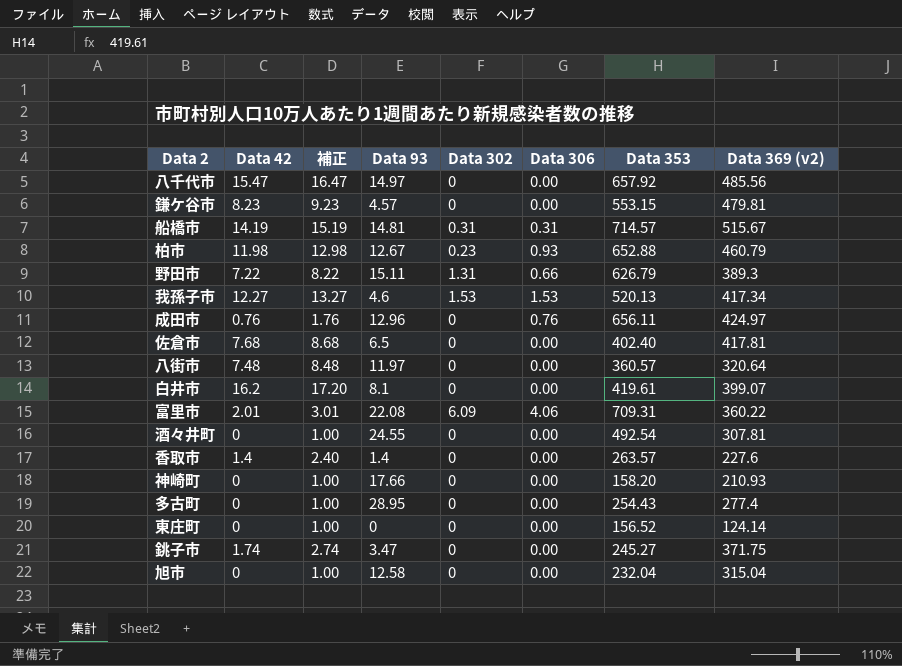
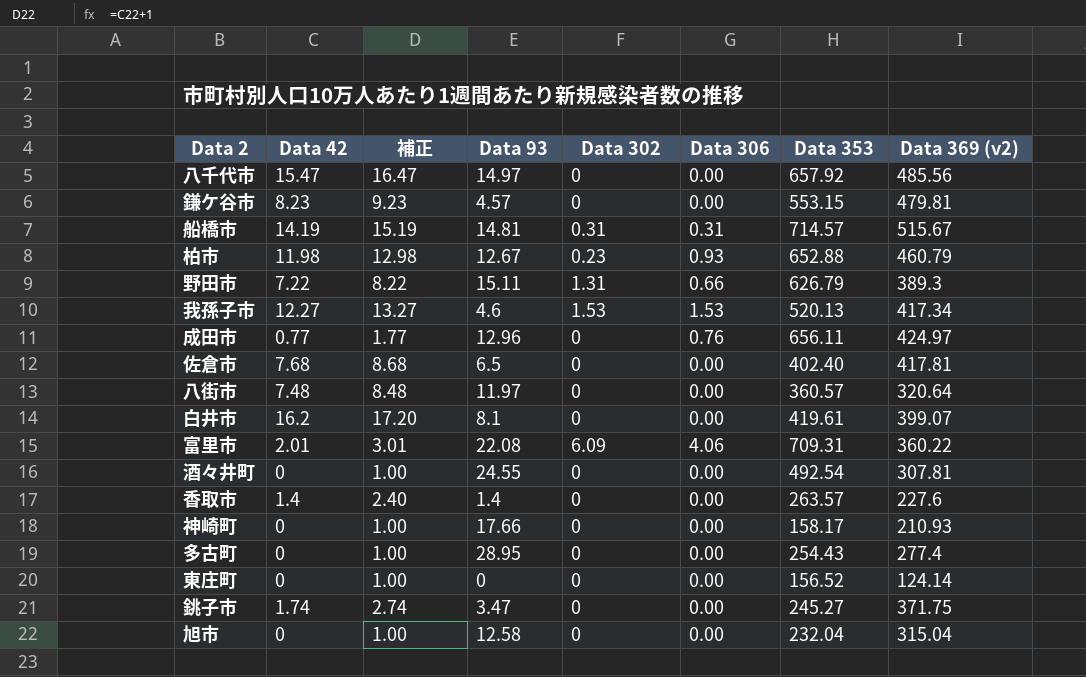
成田市 | Data 42: 0.76 -> 0.77
成田市 | 補正: 1.76 -> 1.77
神崎町 | Data 353: 158.20 -> 158.17

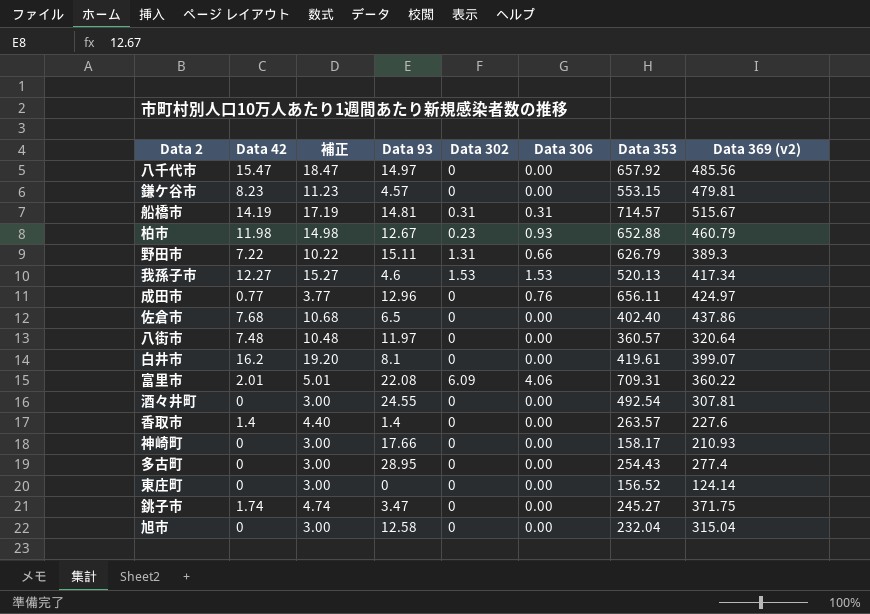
column 補正 | formula: [Data 42] + 1 -> [Data 42] + 3
佐倉市 | Data 369 (v2): 417.81 -> 437.86

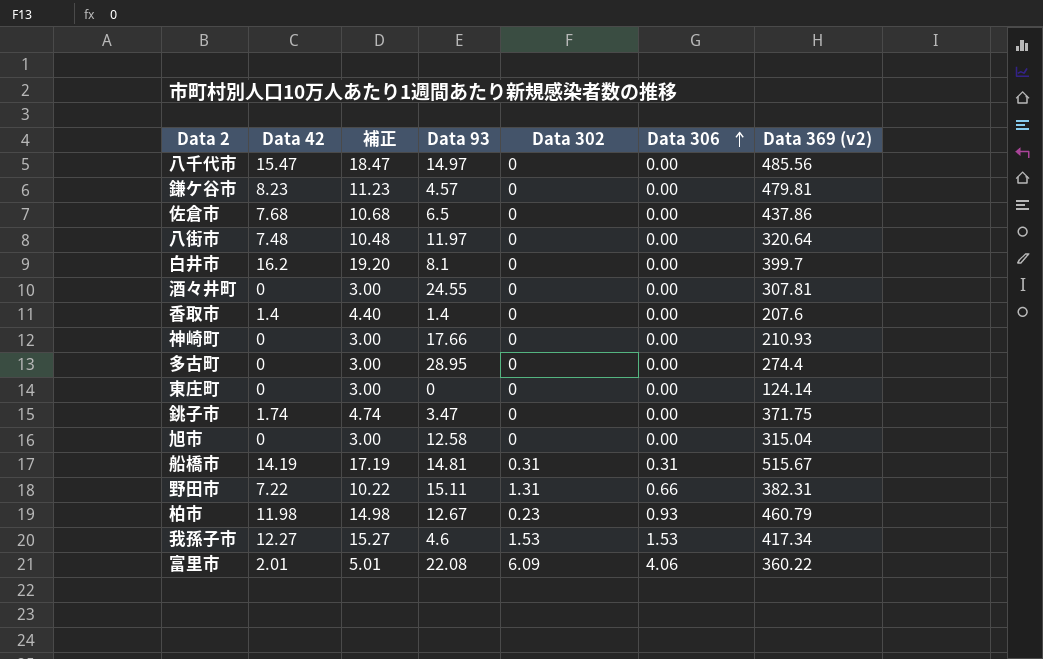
row order: none -> Data 306 ascending
column Data 353 | position: 7 -> none
row 成田市: 0.77 | 3.77 | 12.96 | 0 | 0.76 | 656.11 | 424.97 -> none
白井市 | Data 369 (v2): 399.07 -> 399.7
香取市 | Data 369 (v2): 227.6 -> 207.6
多古町 | Data 369 (v2): 277.4 -> 274.4
野田市 | Data 369 (v2): 389.3 -> 382.31

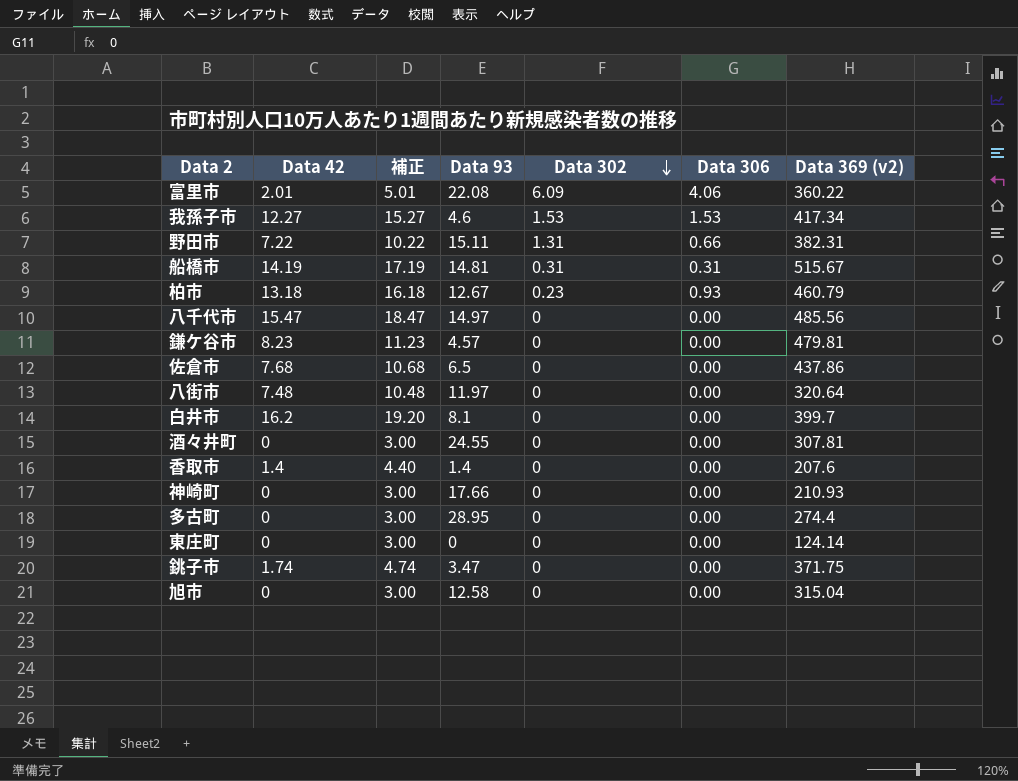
row order: Data 306 ascending -> Data 302 descending
柏市 | Data 42: 11.98 -> 13.18
柏市 | 補正: 14.98 -> 16.18

